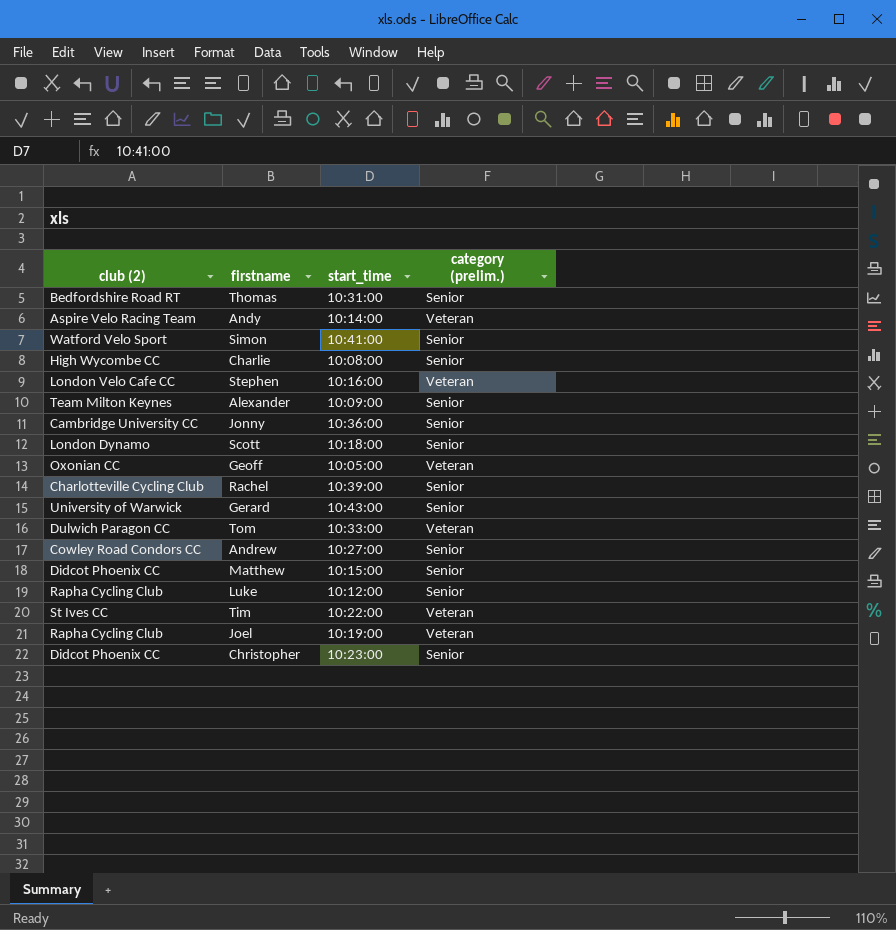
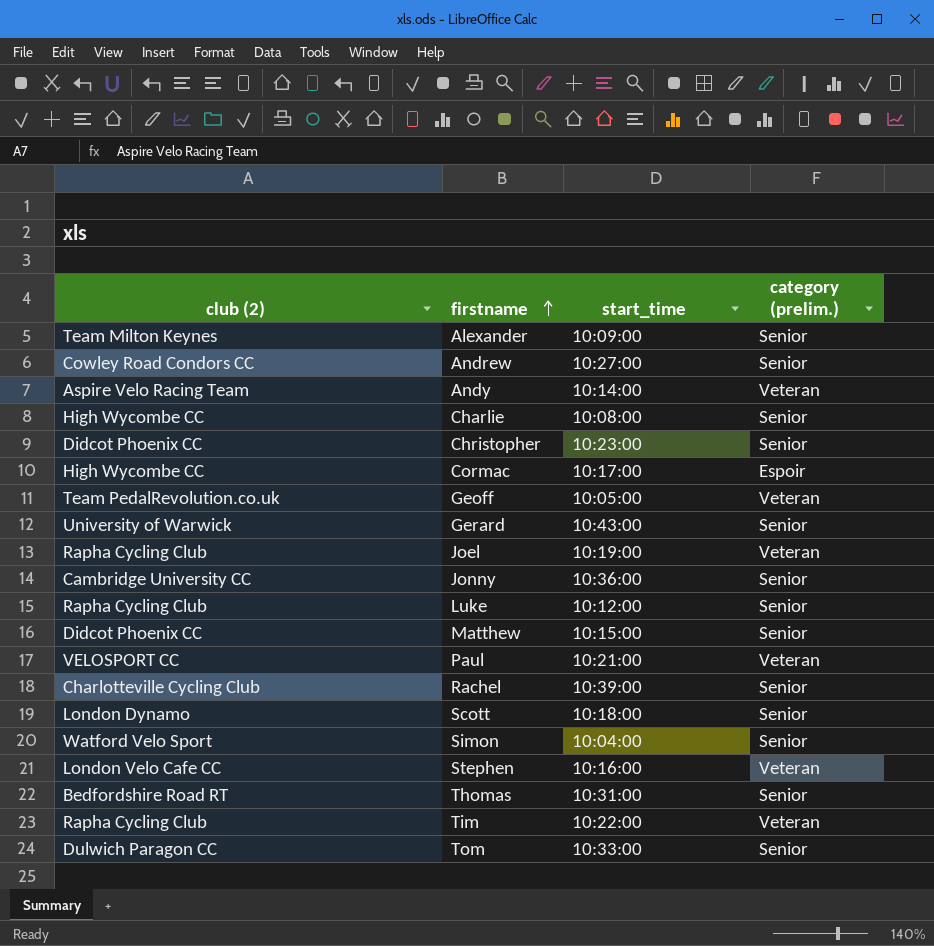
row order: none -> firstname ascending
row Cormac: none -> High Wycombe CC | 10:17:00 | Espoir
Geoff | club (2): Oxonian CC -> Team PedalRevolution.co.uk
row Paul: none -> VELOSPORT CC | 10:21:00 | Veteran
Simon | start_time: 10:41:00 -> 10:04:00
Tim | club (2): St Ives CC -> Rapha Cycling Club
Tom | category (prelim.): Veteran -> Senior

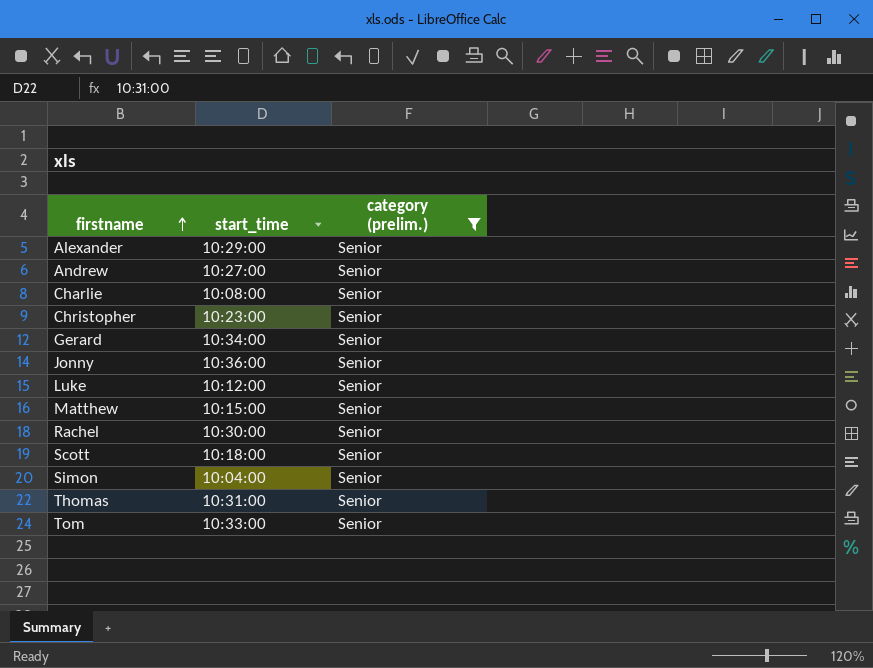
filter: none -> category (prelim.) = Senior
column club (2) | position: 1 -> none
Alexander | start_time: 10:09:00 -> 10:29:00
Gerard | start_time: 10:43:00 -> 10:34:00
Rachel | start_time: 10:39:00 -> 10:30:00

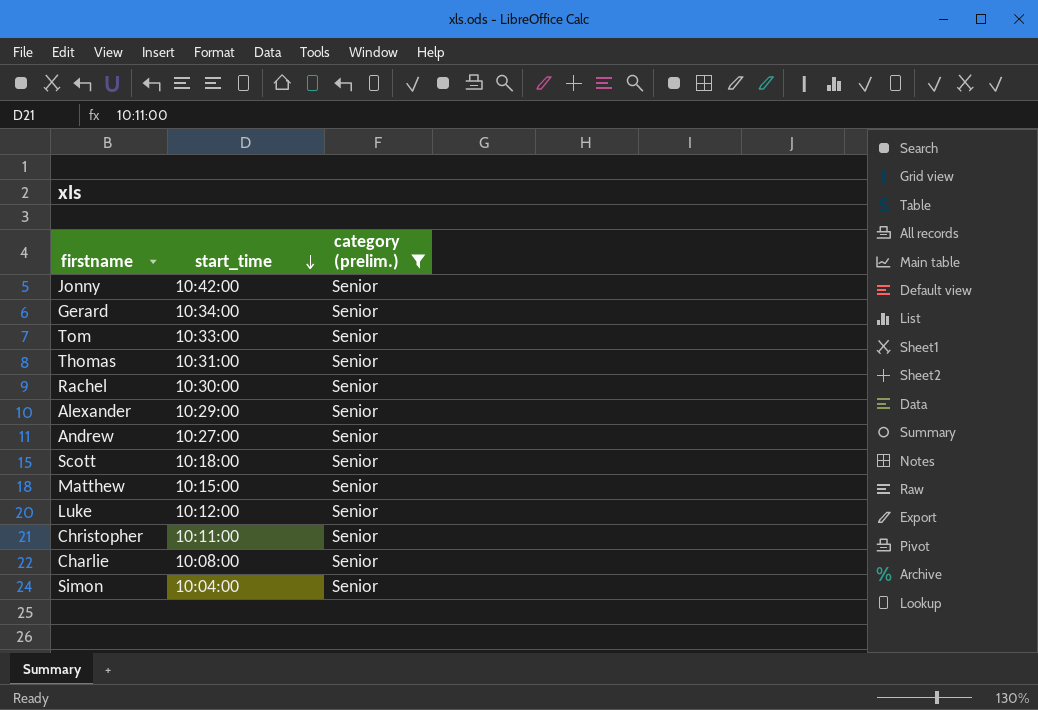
row order: firstname ascending -> start_time descending
Jonny | start_time: 10:36:00 -> 10:42:00
Christopher | start_time: 10:23:00 -> 10:11:00

